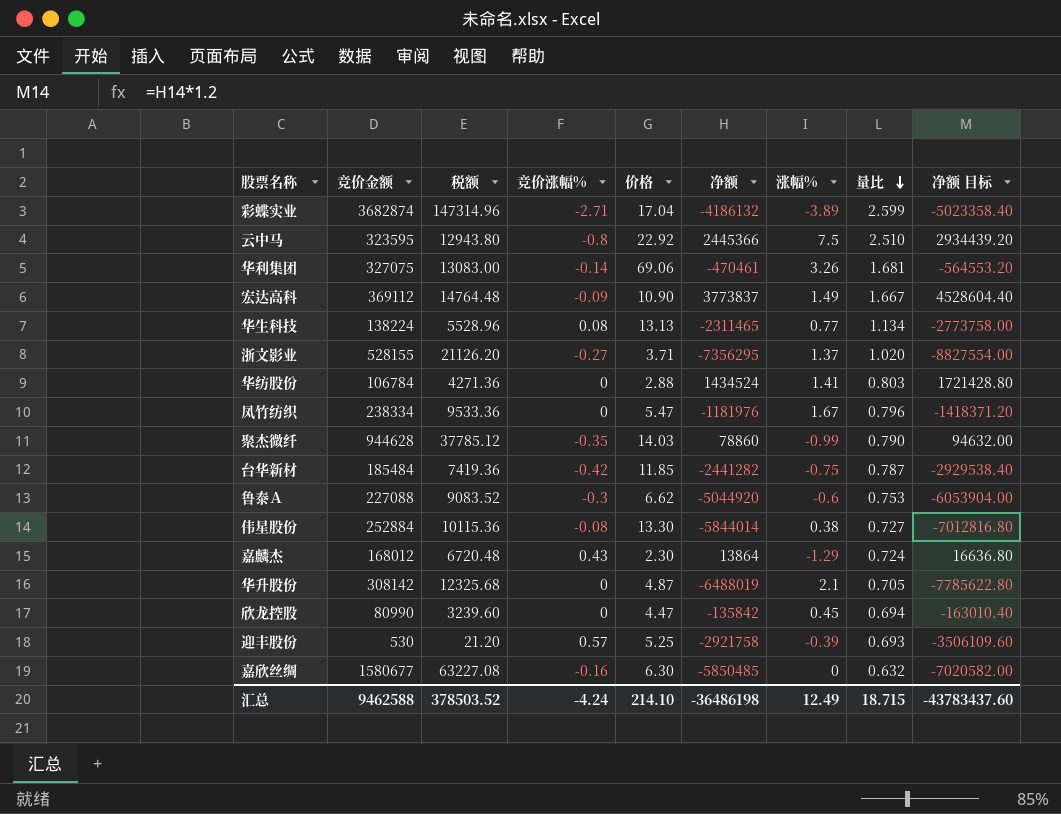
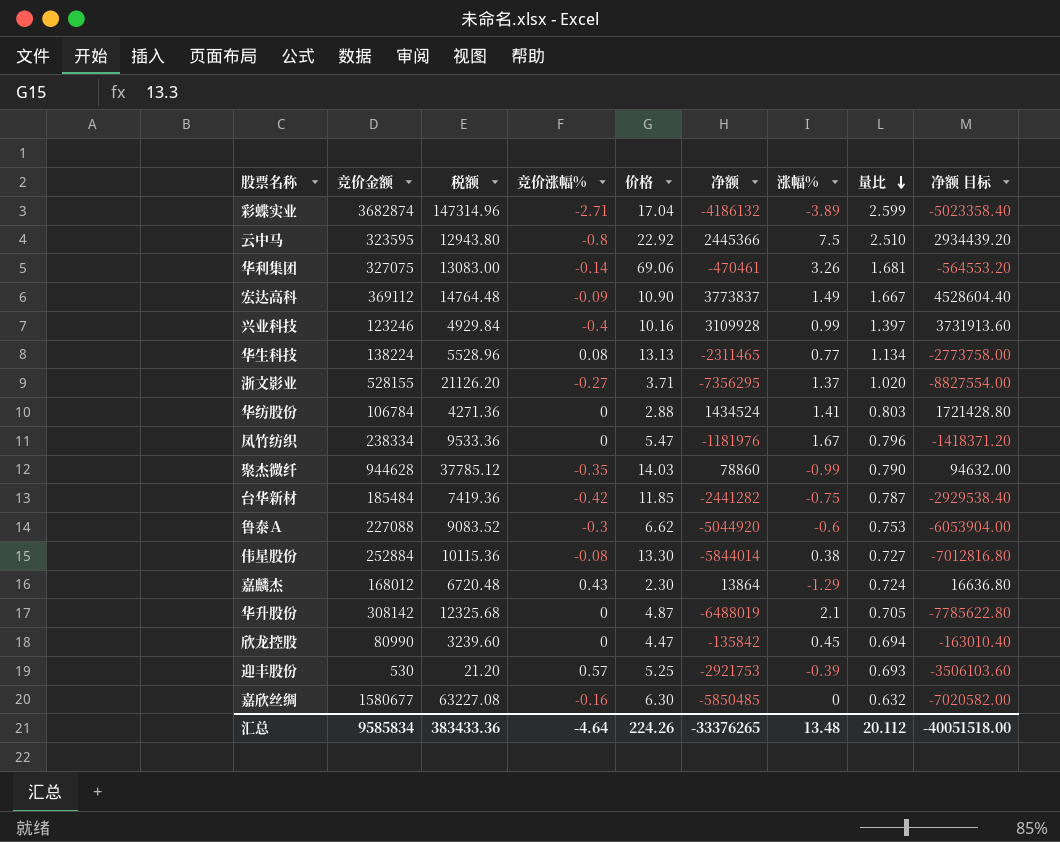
row 兴业科技: none -> 123246 | 4929.84 | -0.4 | 10.16 | 3109928 | 0.99 | 1.397 | 3731913.60
迎丰股份 | 净额: -2921758 -> -2921753
迎丰股份 | 净额 目标: -3506109.60 -> -3506103.60
汇总 | 竞价金额: 9462588 -> 9585834
汇总 | 税额: 378503.52 -> 383433.36
汇总 | 竞价涨幅%: -4.24 -> -4.64
汇总 | 价格: 214.10 -> 224.26
汇总 | 净额: -36486198 -> -33376265
汇总 | 涨幅%: 12.49 -> 13.48
汇总 | 量比: 18.715 -> 20.112
汇总 | 净额 目标: -43783437.60 -> -40051518.00

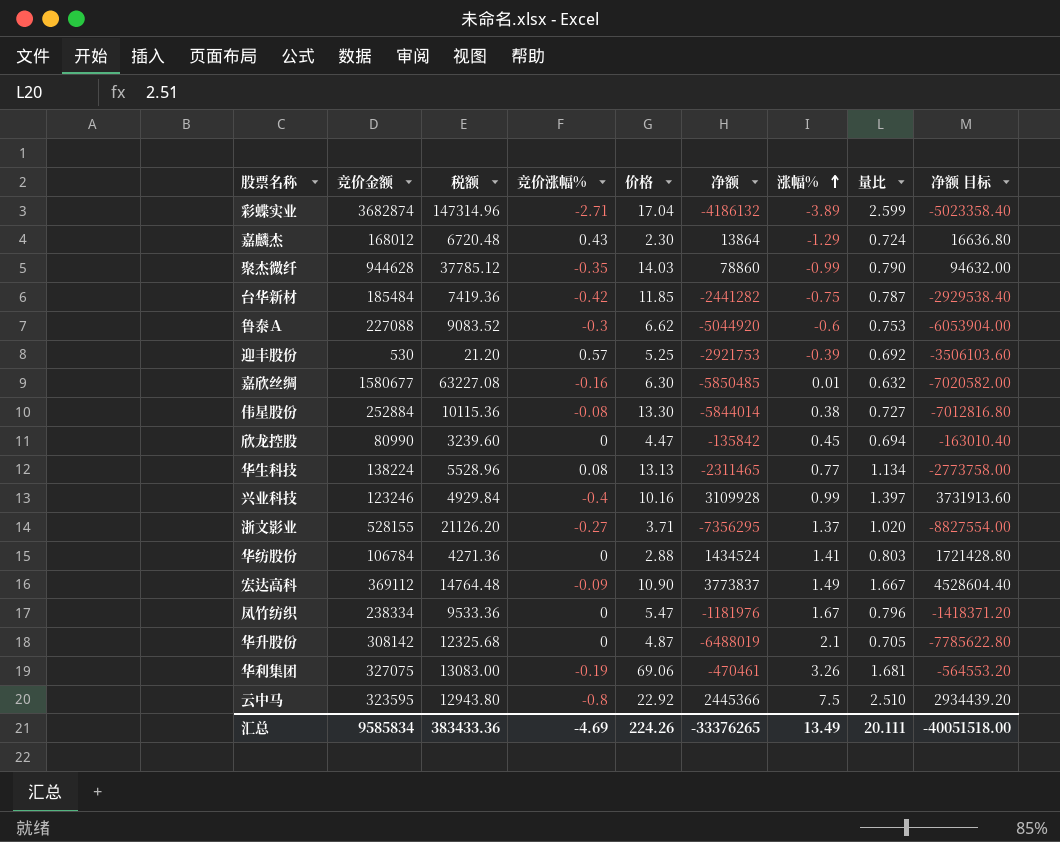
row order: 量比 descending -> 涨幅% ascending
迎丰股份 | 量比: 0.693 -> 0.692
嘉欣丝绸 | 涨幅%: 0 -> 0.01
华利集团 | 竞价涨幅%: -0.14 -> -0.19
汇总 | 竞价涨幅%: -4.64 -> -4.69
汇总 | 涨幅%: 13.48 -> 13.49
汇总 | 量比: 20.112 -> 20.111

